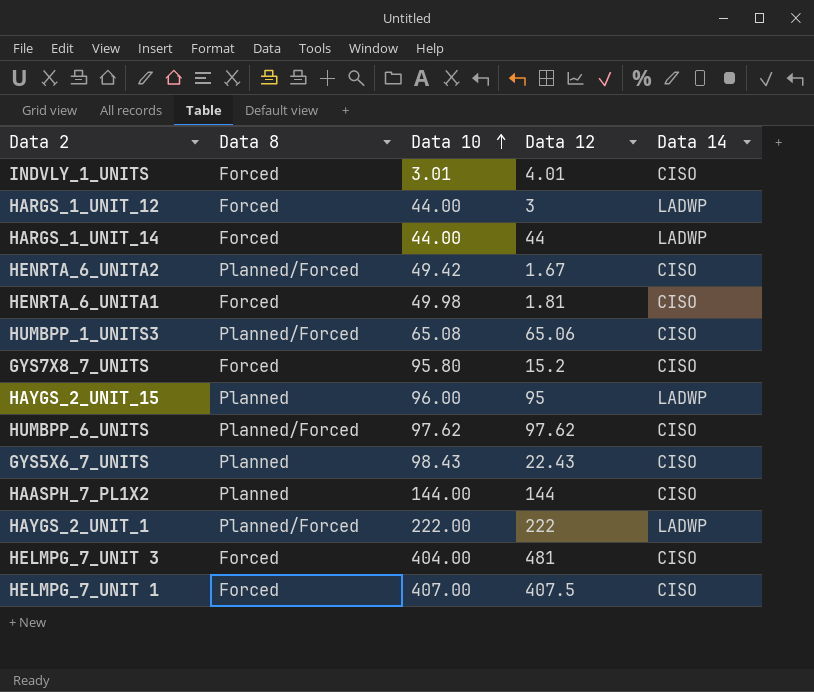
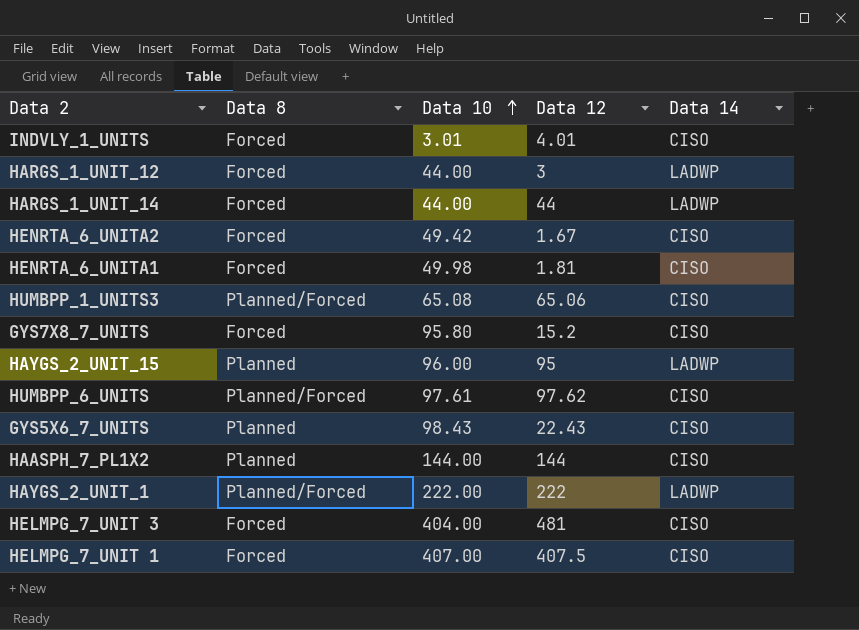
HENRTA_6_UNITA2 | Data 8: Planned/Forced -> Forced
HUMBPP_6_UNITS | Data 10: 97.62 -> 97.61

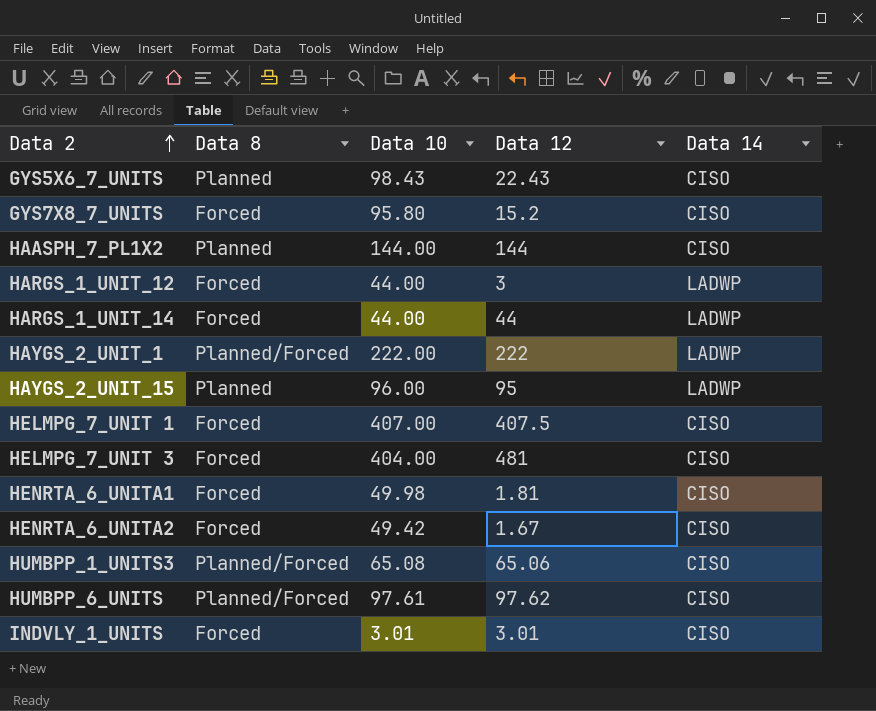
row order: Data 10 ascending -> Data 2 ascending
INDVLY_1_UNITS | Data 12: 4.01 -> 3.01

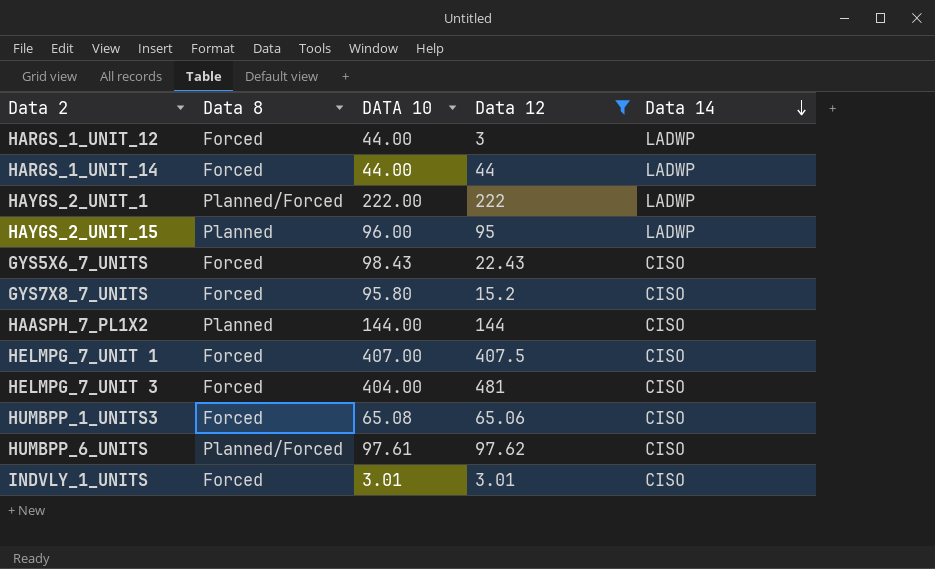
filter: none -> Data 12 >= 3
row order: Data 2 ascending -> Data 14 descending
column name: Data 10 -> DATA 10
GYS5X6_7_UNITS | Data 8: Planned -> Forced
HUMBPP_1_UNITS3 | Data 8: Planned/Forced -> Forced

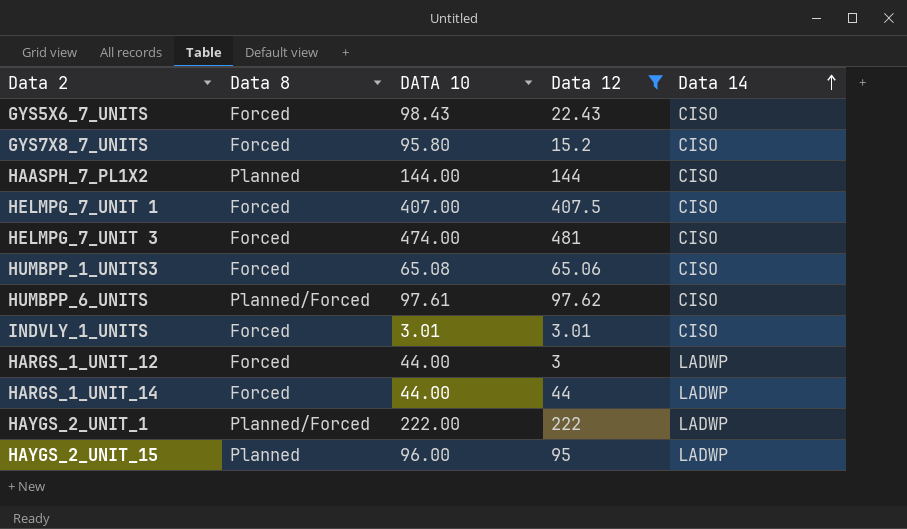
row order: Data 14 descending -> Data 14 ascending
HELMPG_7_UNIT 3 | DATA 10: 404.00 -> 474.00

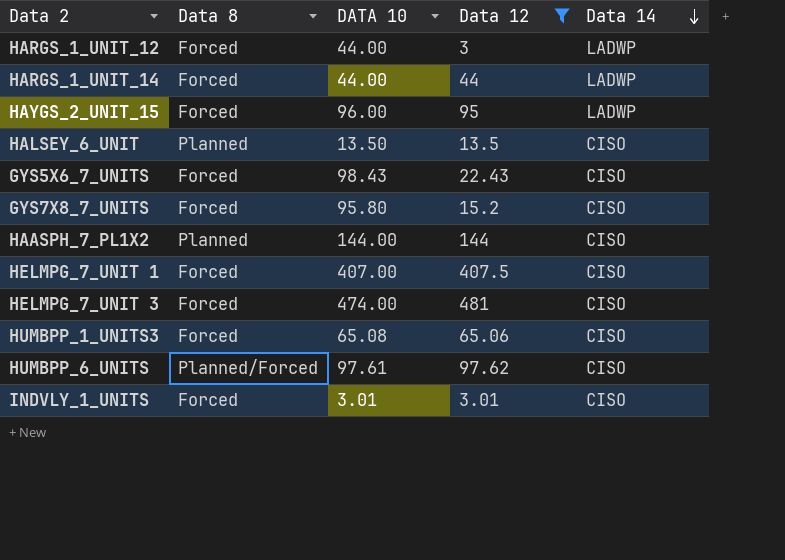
row order: Data 14 ascending -> Data 14 descending
row HAYGS_2_UNIT_1: Planned/Forced | 222.00 | 222 | LADWP -> none
HAYGS_2_UNIT_15 | Data 8: Planned -> Forced
row HALSEY_6_UNIT: none -> Planned | 13.50 | 13.5 | CISO

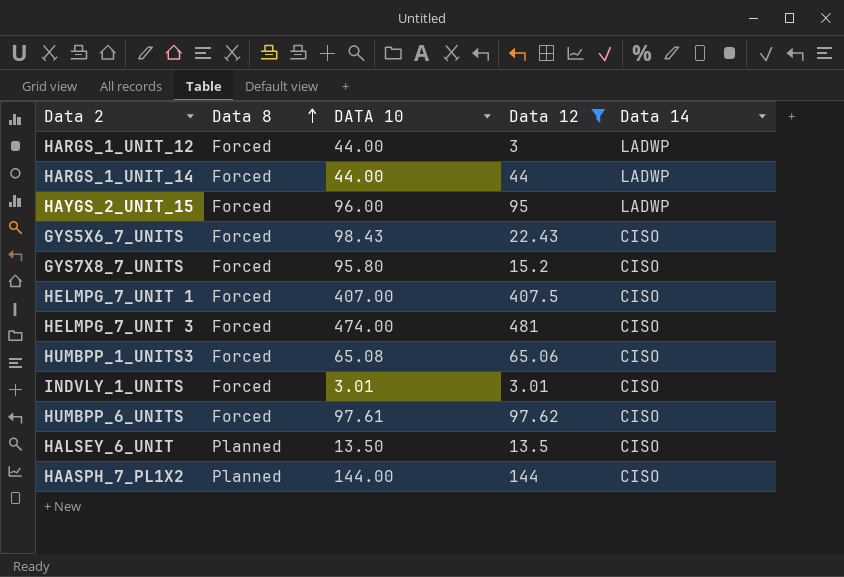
row order: Data 14 descending -> Data 8 ascending
HUMBPP_6_UNITS | Data 8: Planned/Forced -> Forced

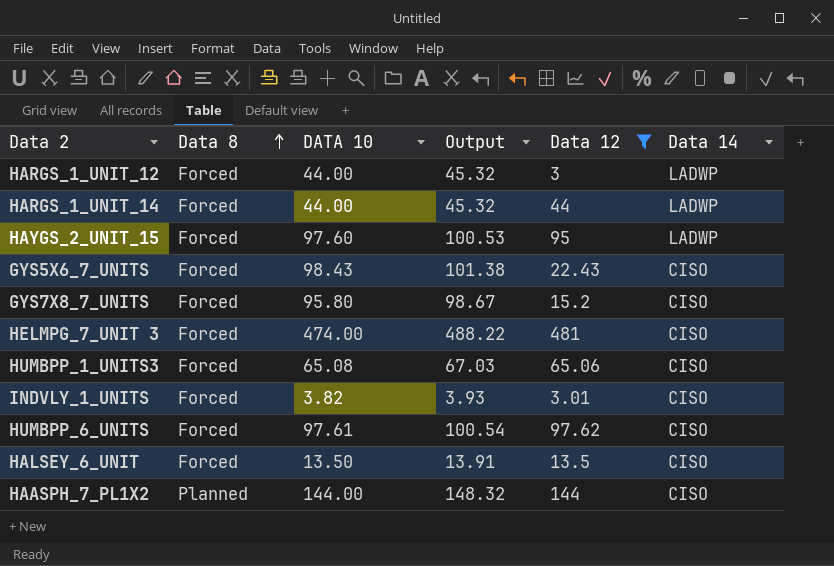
column Output | formula: none -> [DATA 10] * 1.03
row HELMPG_7_UNIT 1: Forced | 407.00 | 407.5 | CISO -> none
HAYGS_2_UNIT_15 | DATA 10: 96.00 -> 97.60
INDVLY_1_UNITS | DATA 10: 3.01 -> 3.82
HALSEY_6_UNIT | Data 8: Planned -> Forced

